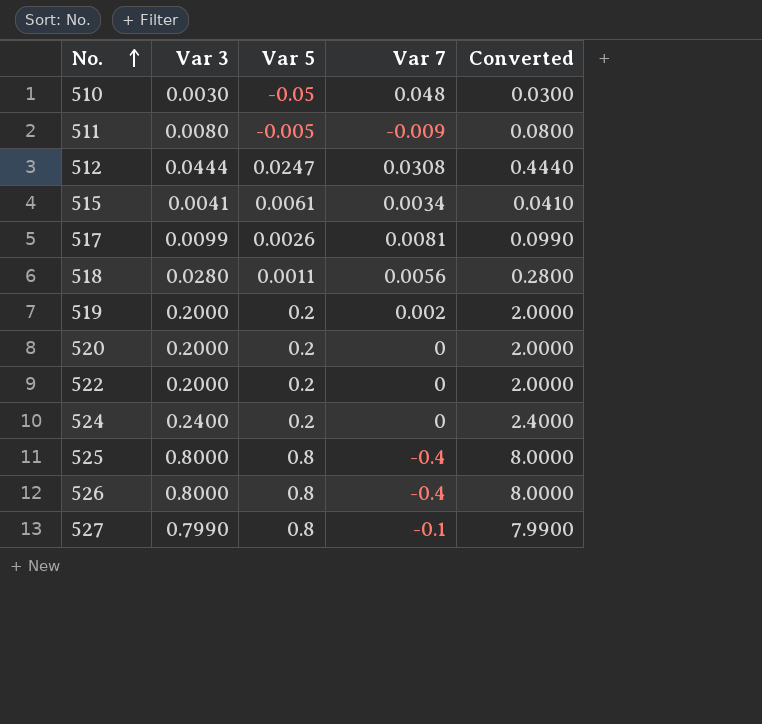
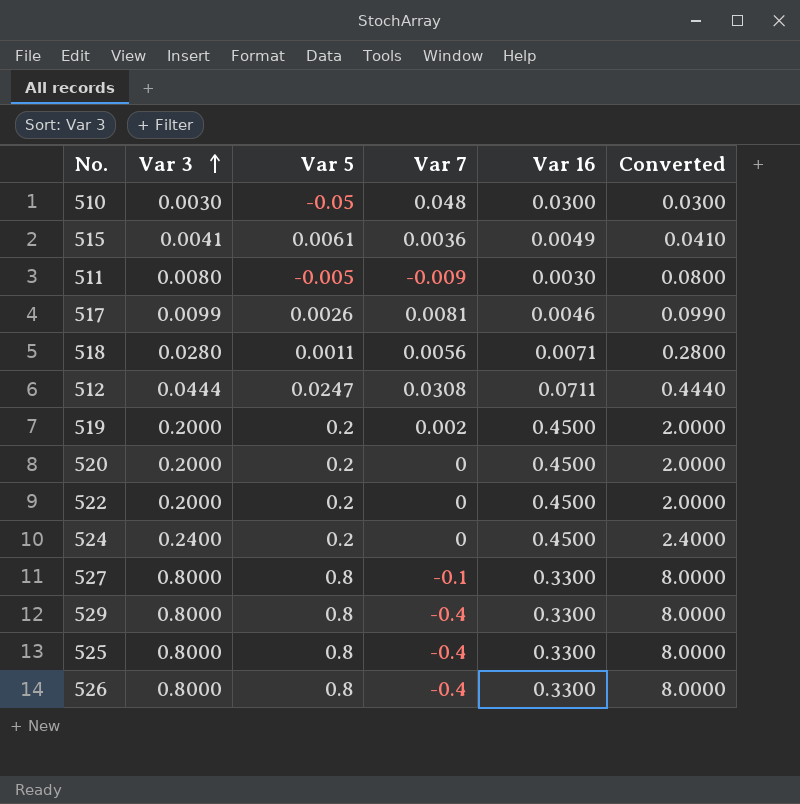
row order: No. ascending -> Var 3 ascending
column Var 16 | position: none -> 5
515 | Var 7: 0.0034 -> 0.0036
527 | Var 3: 0.7990 -> 0.8000
527 | Converted: 7.9900 -> 8.0000
row 529: none -> 0.8000 | 0.8 | -0.4 | 0.3300 | 8.0000

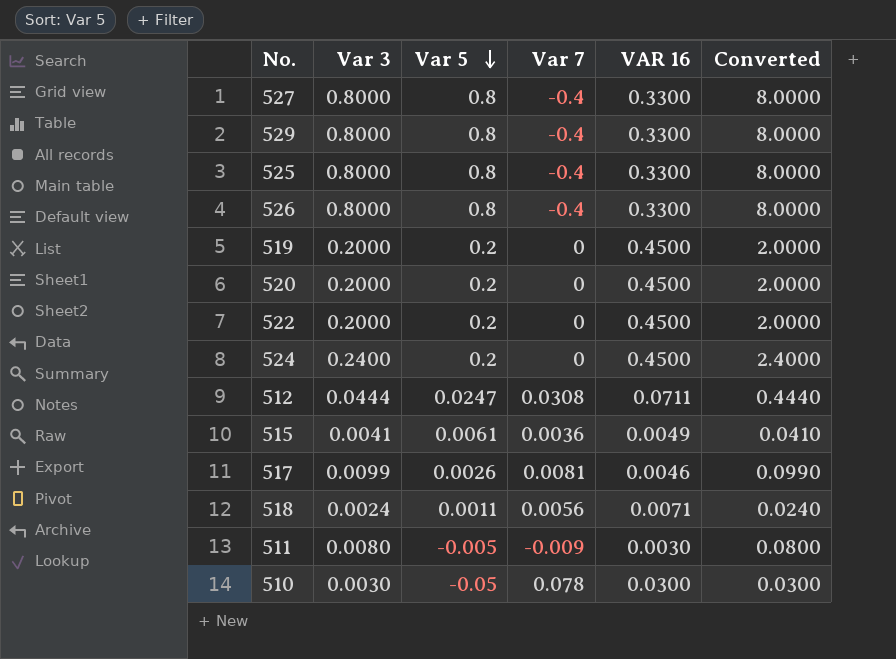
row order: Var 3 ascending -> Var 5 descending
column name: Var 16 -> VAR 16
527 | Var 7: -0.1 -> -0.4
519 | Var 7: 0.002 -> 0
518 | Var 3: 0.0280 -> 0.0024
518 | Converted: 0.2800 -> 0.0240
510 | Var 7: 0.048 -> 0.078

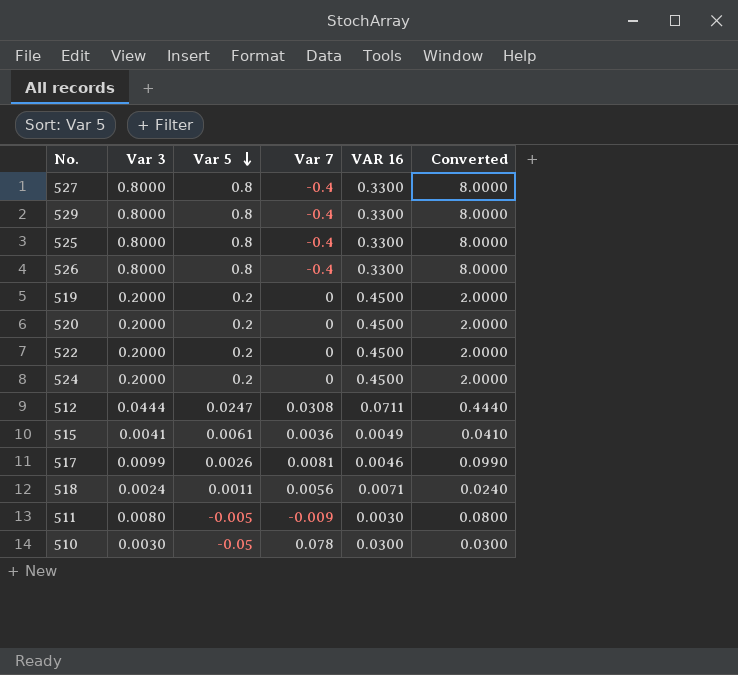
524 | Var 3: 0.2400 -> 0.2000
524 | Converted: 2.4000 -> 2.0000

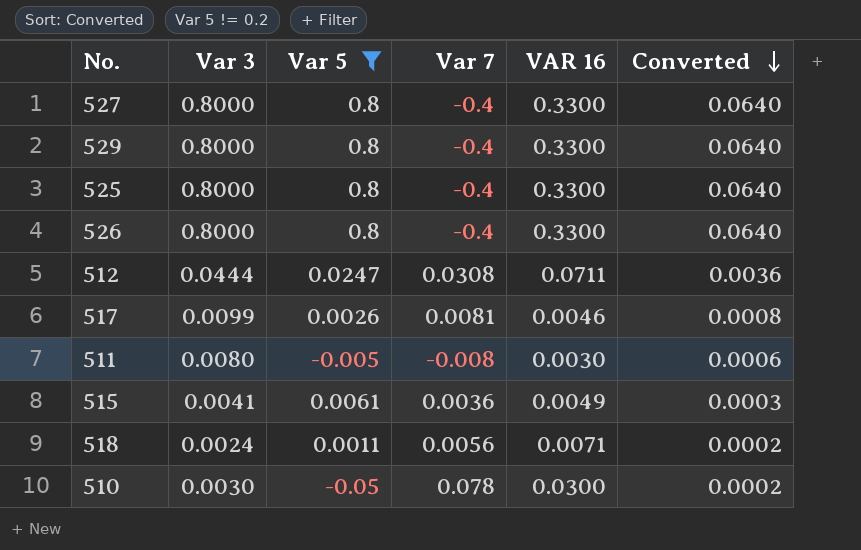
filter: none -> Var 5 != 0.2
row order: Var 5 descending -> Converted descending
column Converted | formula: [Var 3] * 10 -> [Var 3] * 0.08
511 | Var 7: -0.009 -> -0.008

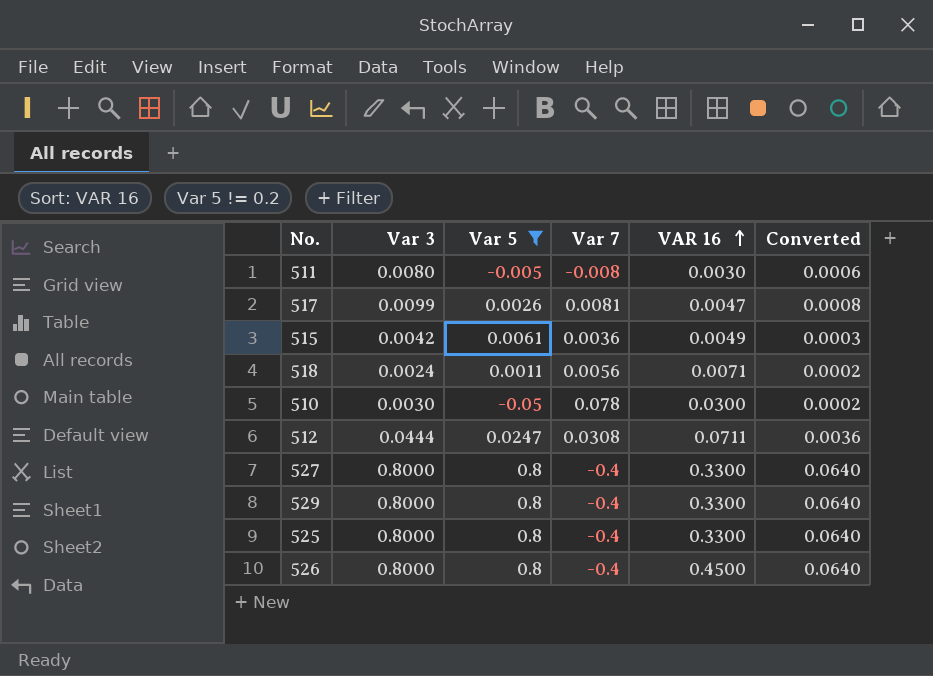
row order: Converted descending -> VAR 16 ascending
517 | VAR 16: 0.0046 -> 0.0047
515 | Var 3: 0.0041 -> 0.0042
526 | VAR 16: 0.3300 -> 0.4500

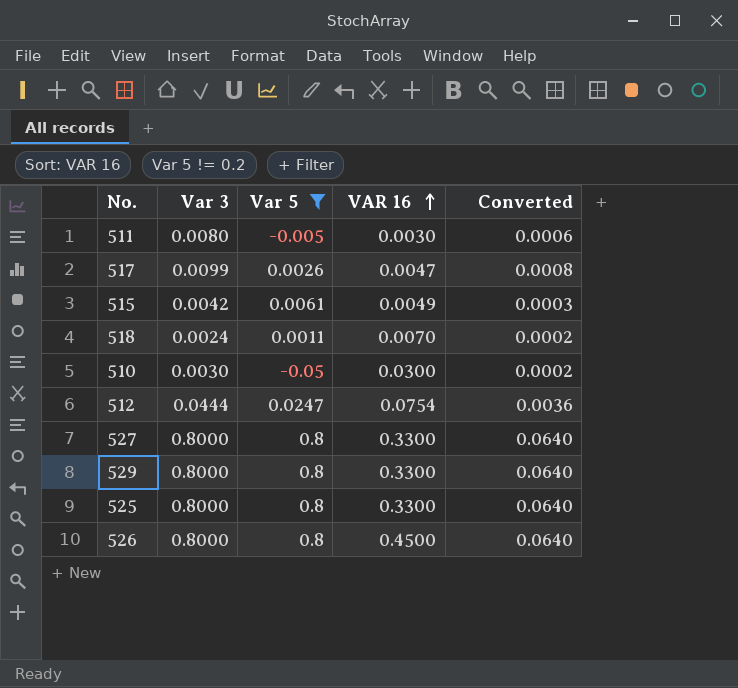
column Var 7 | position: 4 -> none
518 | VAR 16: 0.0071 -> 0.0070
512 | VAR 16: 0.0711 -> 0.0754

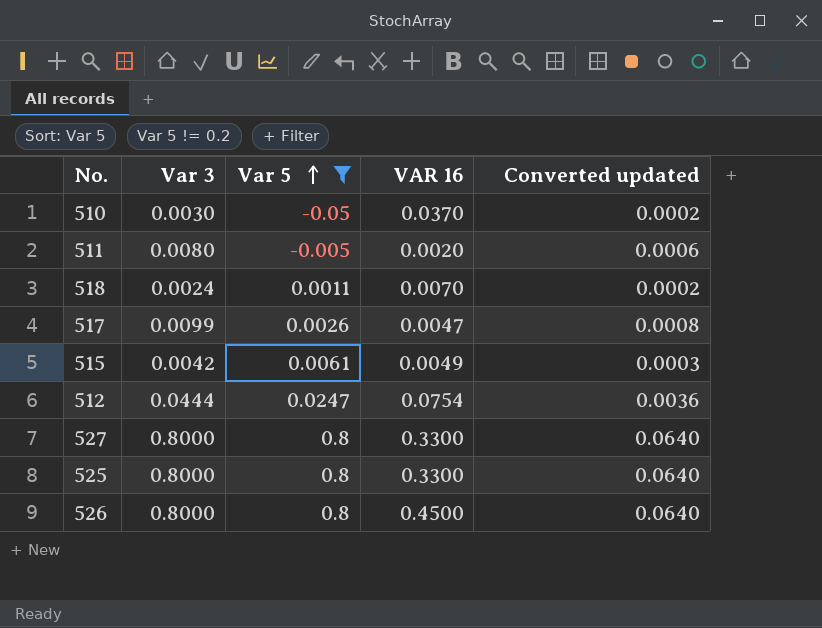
row order: VAR 16 ascending -> Var 5 ascending
column name: Converted -> Converted updated
row 529: 0.8000 | 0.8 | 0.3300 | 0.0640 -> none
510 | VAR 16: 0.0300 -> 0.0370
511 | VAR 16: 0.0030 -> 0.0020

